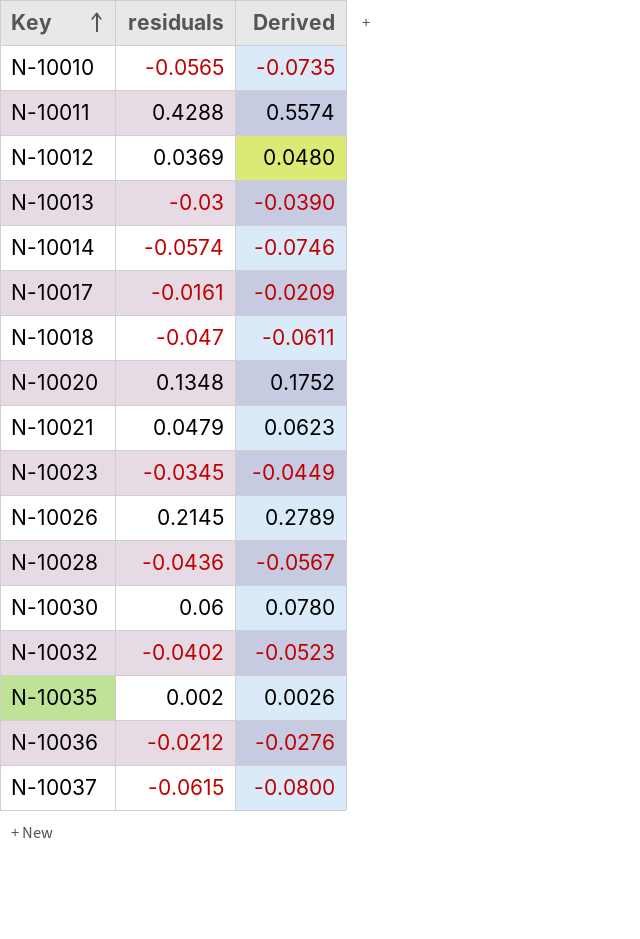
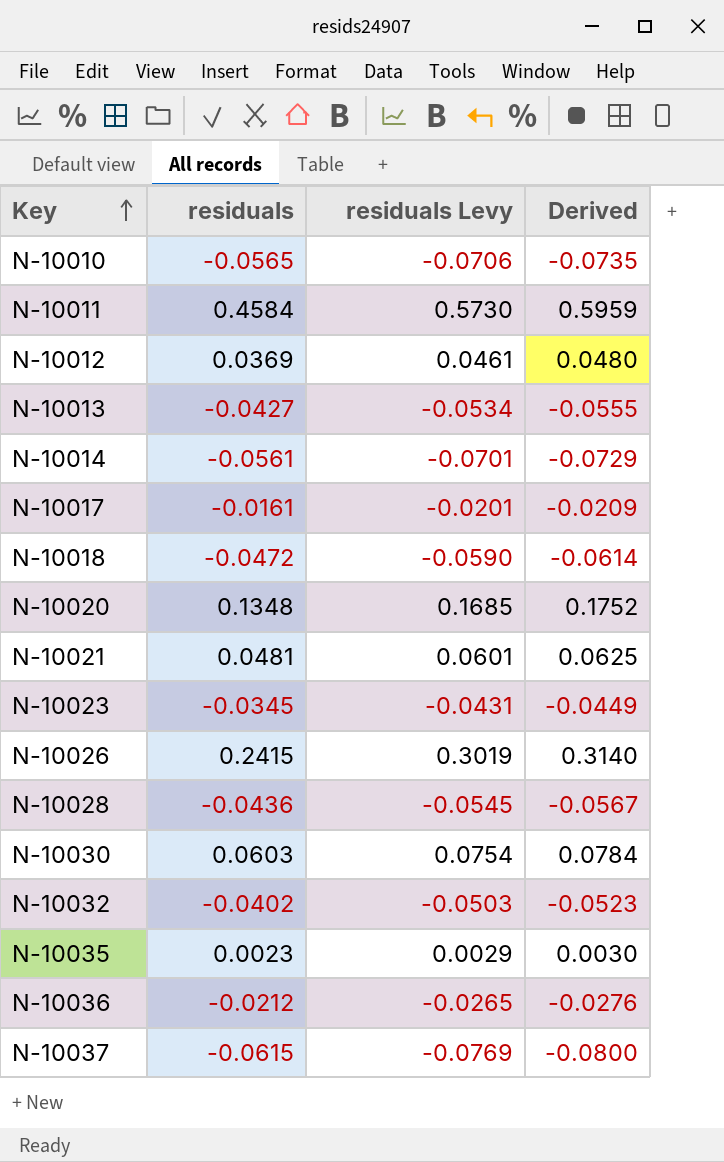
column residuals Levy | formula: none -> [residuals] * 1.25
N-10011 | residuals: 0.4288 -> 0.4584
N-10011 | Derived: 0.5574 -> 0.5959
N-10013 | residuals: -0.03 -> -0.0427
N-10013 | Derived: -0.0390 -> -0.0555
N-10014 | residuals: -0.0574 -> -0.0561
N-10014 | Derived: -0.0746 -> -0.0729
N-10018 | residuals: -0.047 -> -0.0472
N-10018 | Derived: -0.0611 -> -0.0614
N-10021 | residuals: 0.0479 -> 0.0481
N-10021 | Derived: 0.0623 -> 0.0625
N-10026 | residuals: 0.2145 -> 0.2415
N-10026 | Derived: 0.2789 -> 0.3140
N-10030 | residuals: 0.06 -> 0.0603
N-10030 | Derived: 0.0780 -> 0.0784
N-10035 | residuals: 0.002 -> 0.0023
N-10035 | Derived: 0.0026 -> 0.0030

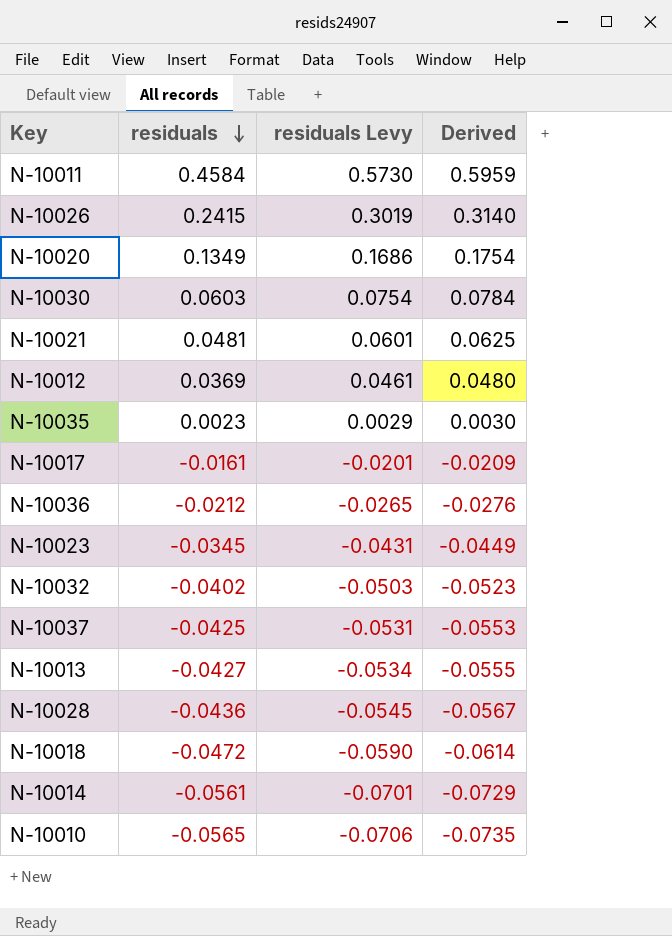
row order: Key ascending -> residuals descending
N-10020 | residuals: 0.1348 -> 0.1349
N-10020 | residuals Levy: 0.1685 -> 0.1686
N-10020 | Derived: 0.1752 -> 0.1754
N-10037 | residuals: -0.0615 -> -0.0425
N-10037 | residuals Levy: -0.0769 -> -0.0531
N-10037 | Derived: -0.0800 -> -0.0553

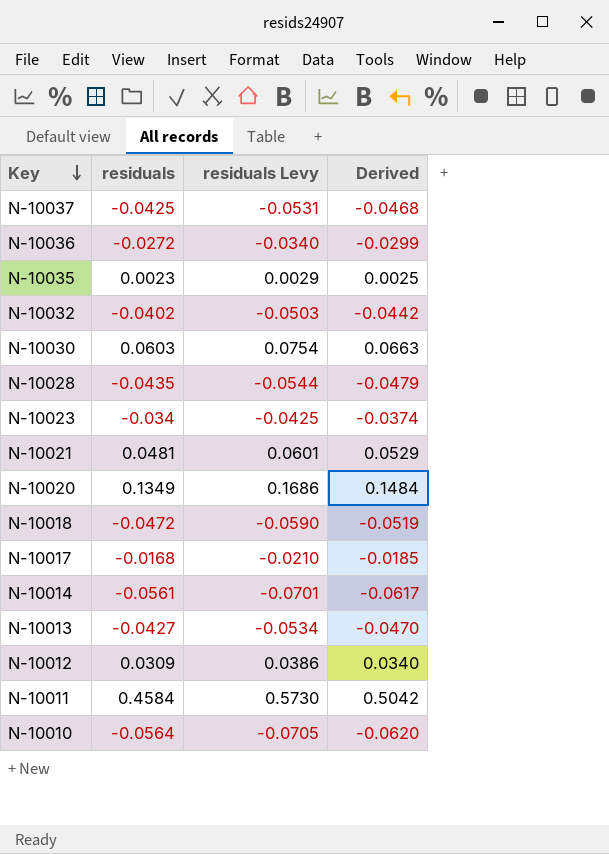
row order: residuals descending -> Key descending
column Derived | formula: [residuals] * 1.3 -> [residuals] * 1.1
row N-10026: 0.2415 | 0.3019 | 0.3140 -> none
N-10036 | residuals: -0.0212 -> -0.0272
N-10036 | residuals Levy: -0.0265 -> -0.0340
N-10028 | residuals: -0.0436 -> -0.0435
N-10028 | residuals Levy: -0.0545 -> -0.0544
N-10023 | residuals: -0.0345 -> -0.034
N-10023 | residuals Levy: -0.0431 -> -0.0425
N-10017 | residuals: -0.0161 -> -0.0168
N-10017 | residuals Levy: -0.0201 -> -0.0210
N-10012 | residuals: 0.0369 -> 0.0309
N-10012 | residuals Levy: 0.0461 -> 0.0386
N-10010 | residuals: -0.0565 -> -0.0564
N-10010 | residuals Levy: -0.0706 -> -0.0705

